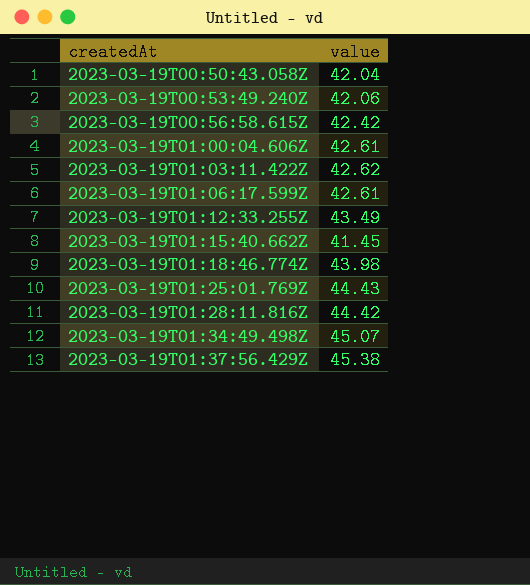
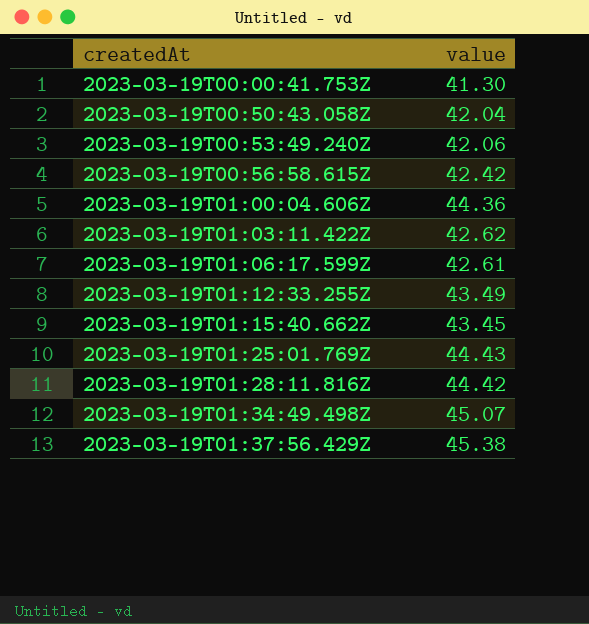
row 2023-03-19T01:18:46.774Z: 43.98 -> none
row 2023-03-19T00:00:41.753Z: none -> 41.30
2023-03-19T01:00:04.606Z | value: 42.61 -> 44.36
2023-03-19T01:15:40.662Z | value: 41.45 -> 43.45

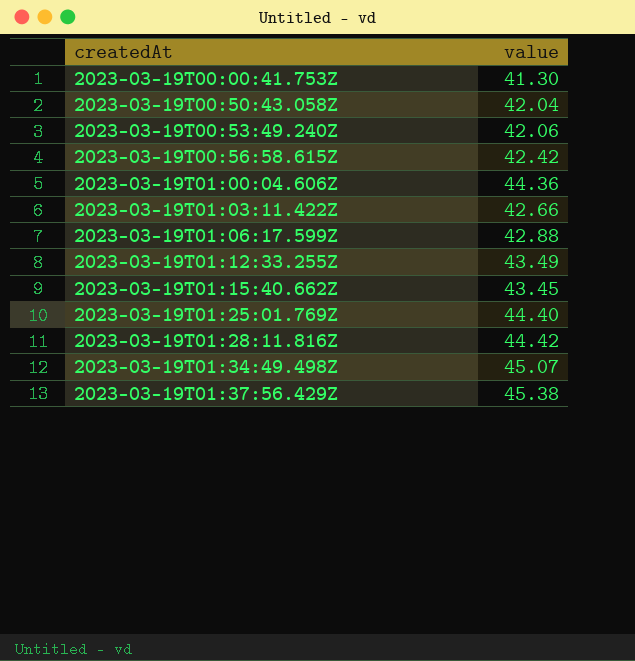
2023-03-19T01:03:11.422Z | value: 42.62 -> 42.66
2023-03-19T01:06:17.599Z | value: 42.61 -> 42.88
2023-03-19T01:25:01.769Z | value: 44.43 -> 44.40

